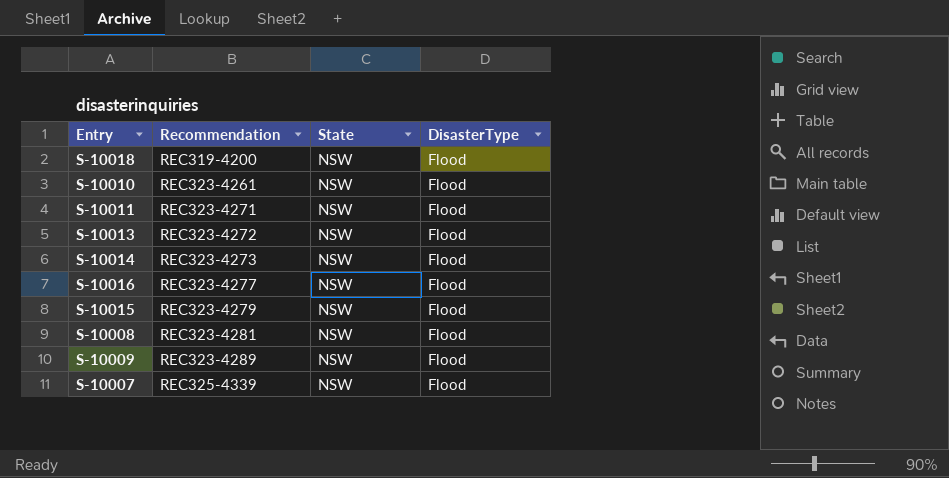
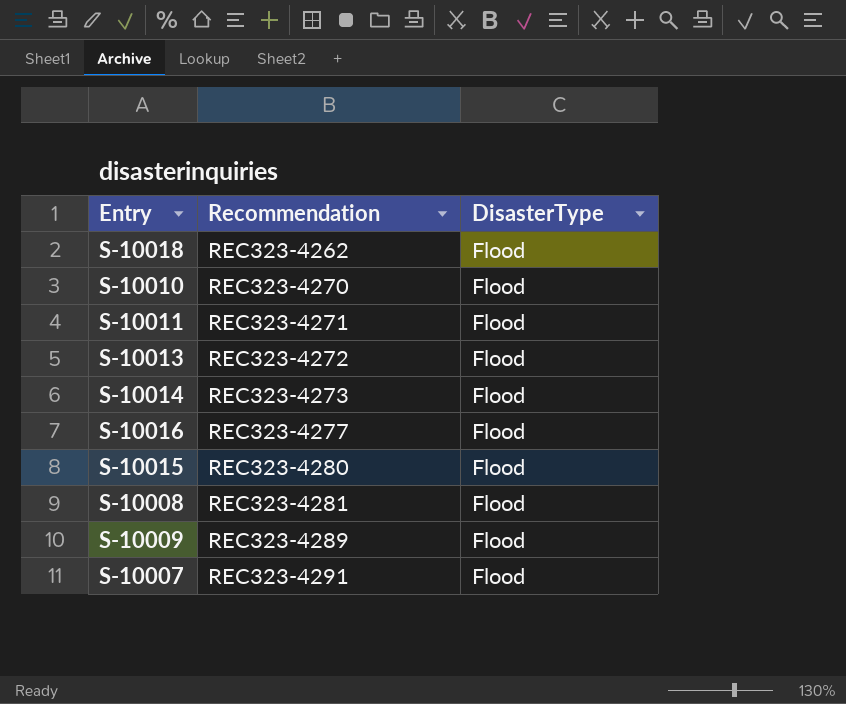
column State | position: 3 -> none
S-10018 | Recommendation: REC319-4200 -> REC323-4262
S-10010 | Recommendation: REC323-4261 -> REC323-4270
S-10015 | Recommendation: REC323-4279 -> REC323-4280
S-10007 | Recommendation: REC325-4339 -> REC323-4291

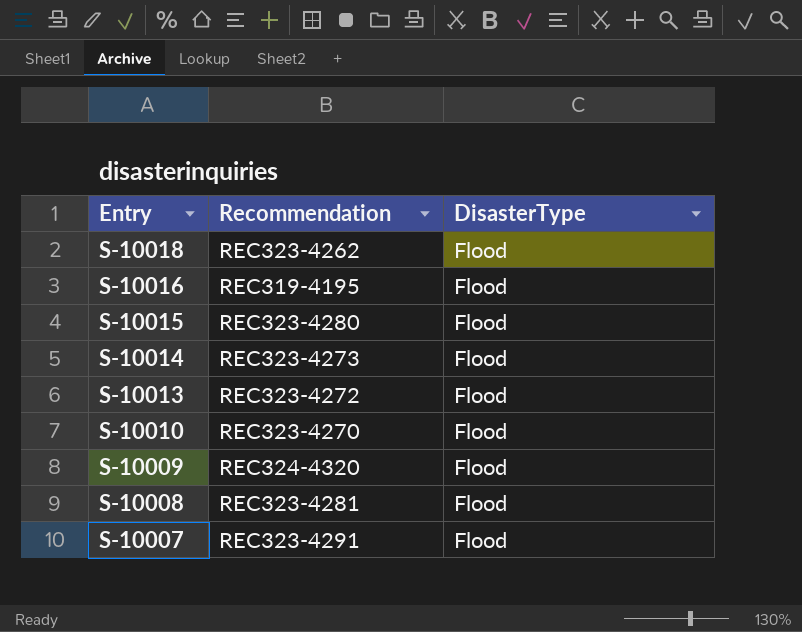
row order: Recommendation ascending -> Entry descending
row S-10011: REC323-4271 | Flood -> none
S-10016 | Recommendation: REC323-4277 -> REC319-4195
S-10009 | Recommendation: REC323-4289 -> REC324-4320

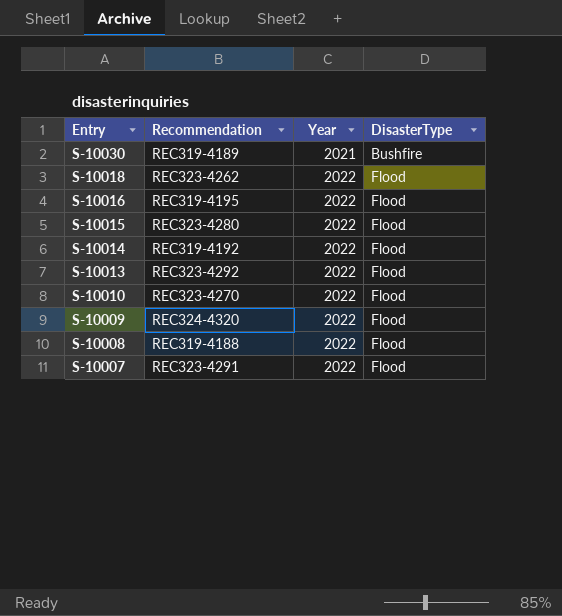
column Year | position: none -> 3
row S-10030: none -> REC319-4189 | 2021 | Bushfire
S-10014 | Recommendation: REC323-4273 -> REC319-4192
S-10013 | Recommendation: REC323-4272 -> REC323-4292
S-10008 | Recommendation: REC323-4281 -> REC319-4188

